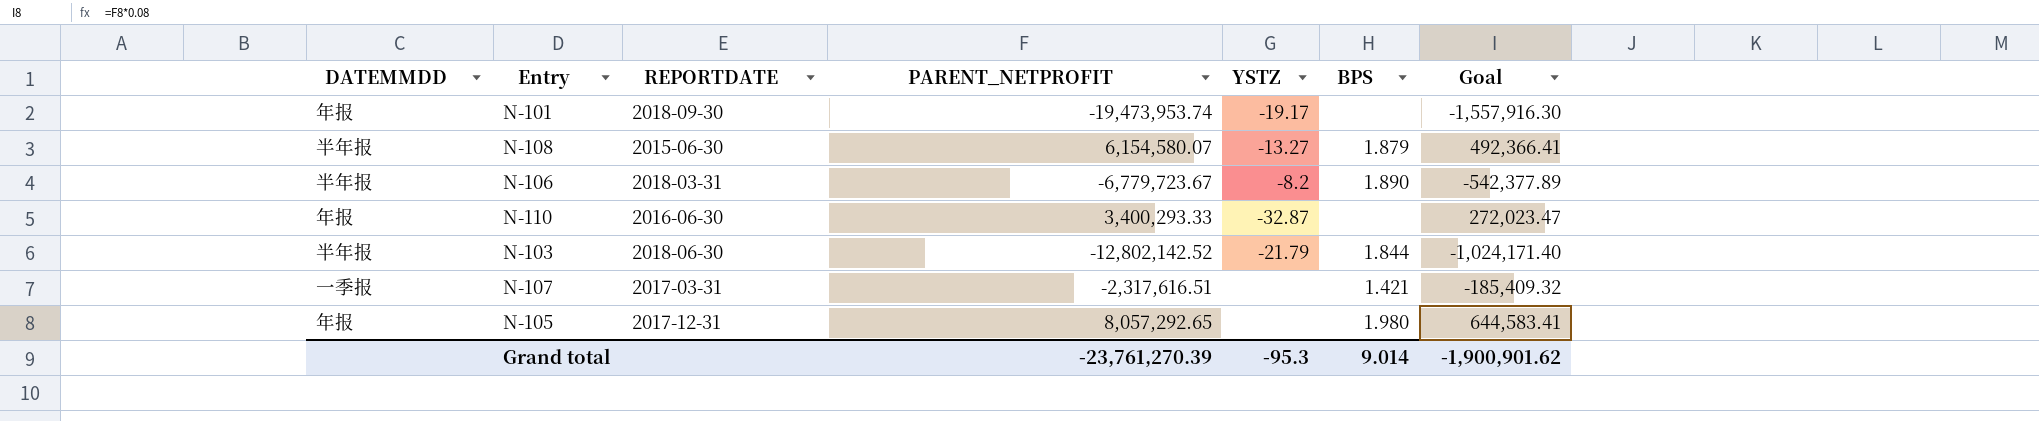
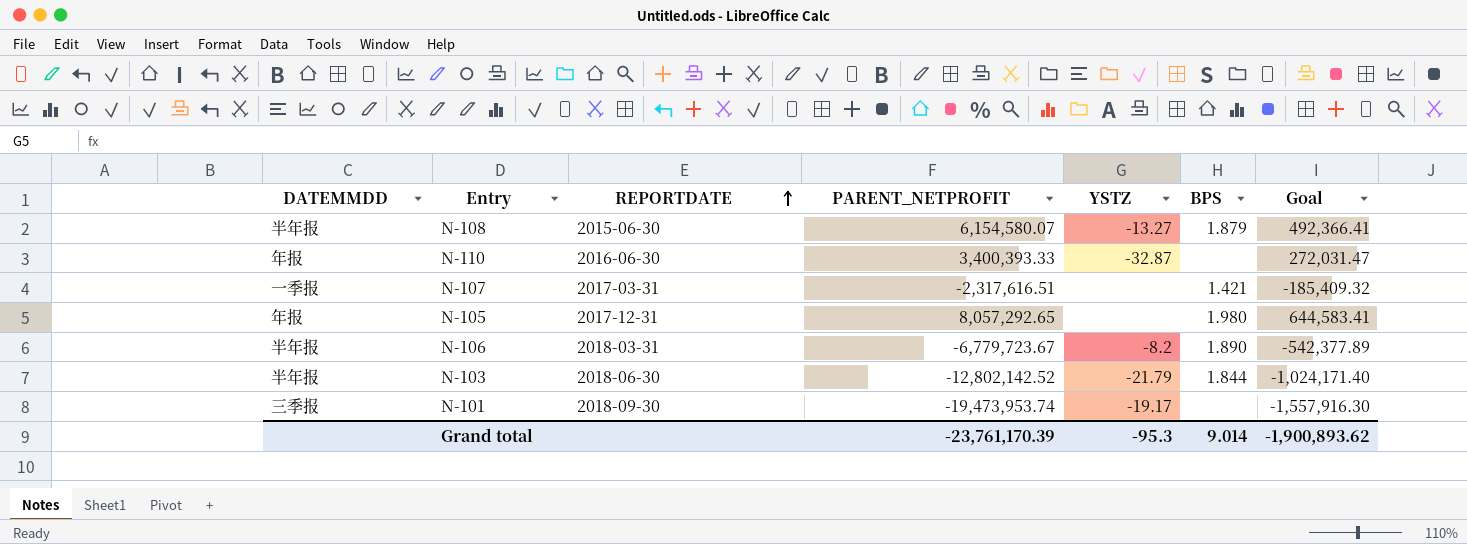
row order: none -> REPORTDATE ascending
N-110 | PARENT_NETPROFIT: 3,400,293.33 -> 3,400,393.33
N-110 | Goal: 272,023.47 -> 272,031.47
N-101 | DATEMMDD: 年报 -> 三季报
Grand total | PARENT_NETPROFIT: -23,761,270.39 -> -23,761,170.39
Grand total | Goal: -1,900,901.62 -> -1,900,893.62

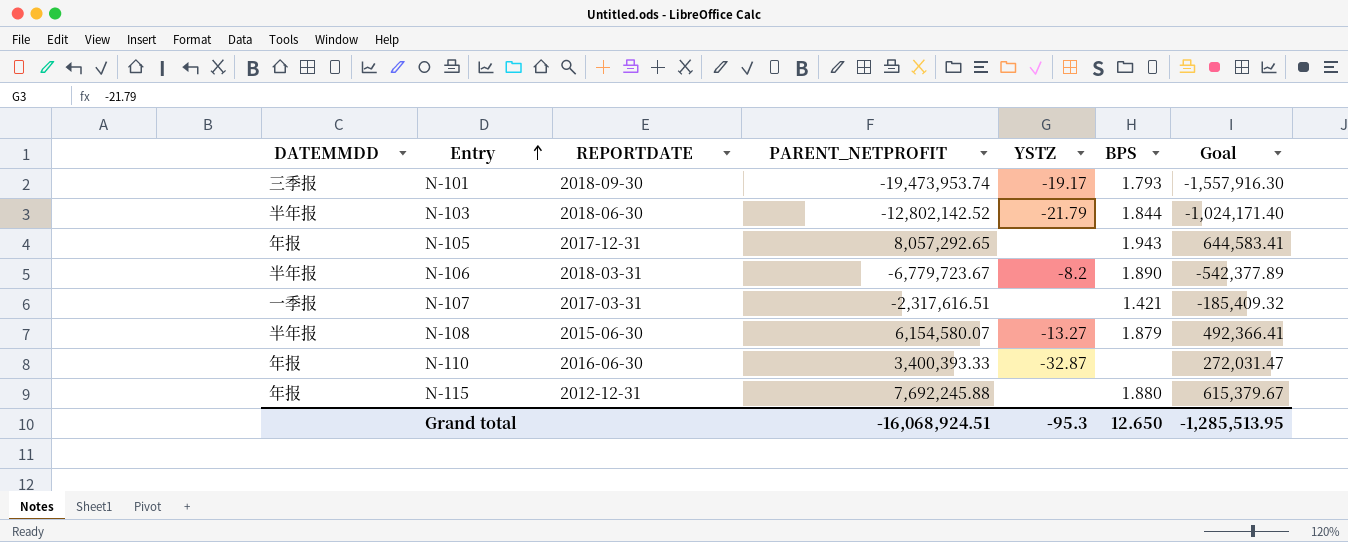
row order: REPORTDATE ascending -> Entry ascending
N-101 | BPS: none -> 1.793
N-105 | BPS: 1.980 -> 1.943
row N-115: none -> 年报 | 2012-12-31 | 7,692,245.88 | none | 1.880 | 615,379.67
Grand total | PARENT_NETPROFIT: -23,761,170.39 -> -16,068,924.51
Grand total | BPS: 9.014 -> 12.650
Grand total | Goal: -1,900,893.62 -> -1,285,513.95

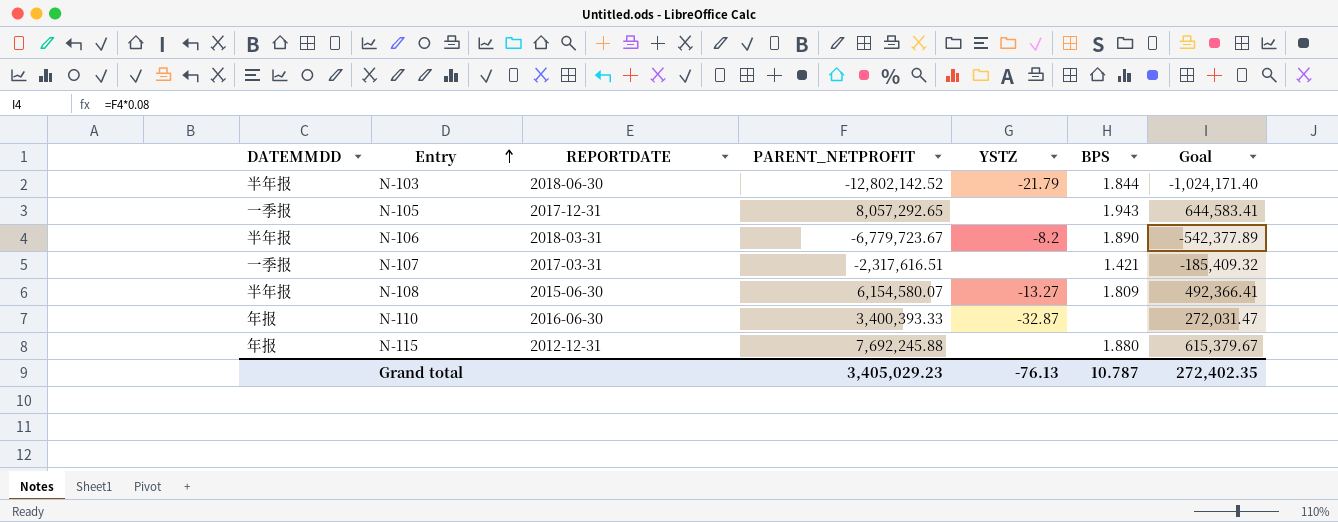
row N-101: 三季报 | 2018-09-30 | -19,473,953.74 | -19.17 | 1.793 | -1,557,916.30 -> none
N-105 | DATEMMDD: 年报 -> 一季报
N-108 | BPS: 1.879 -> 1.809
Grand total | PARENT_NETPROFIT: -16,068,924.51 -> 3,405,029.23
Grand total | YSTZ: -95.3 -> -76.13
Grand total | BPS: 12.650 -> 10.787
Grand total | Goal: -1,285,513.95 -> 272,402.35

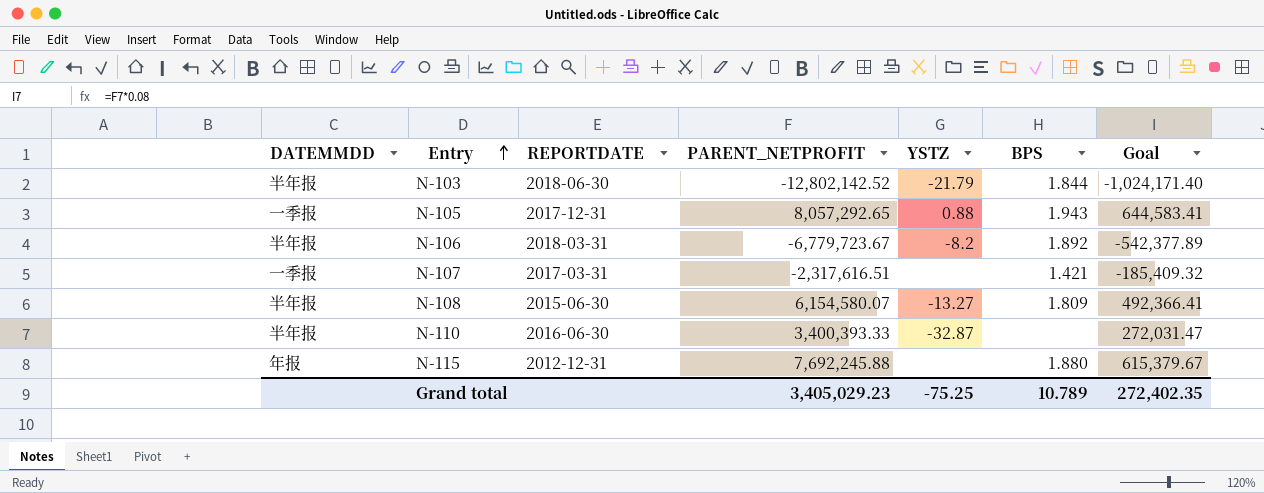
N-105 | YSTZ: none -> 0.88
N-106 | BPS: 1.890 -> 1.892
N-110 | DATEMMDD: 年报 -> 半年报
Grand total | YSTZ: -76.13 -> -75.25
Grand total | BPS: 10.787 -> 10.789

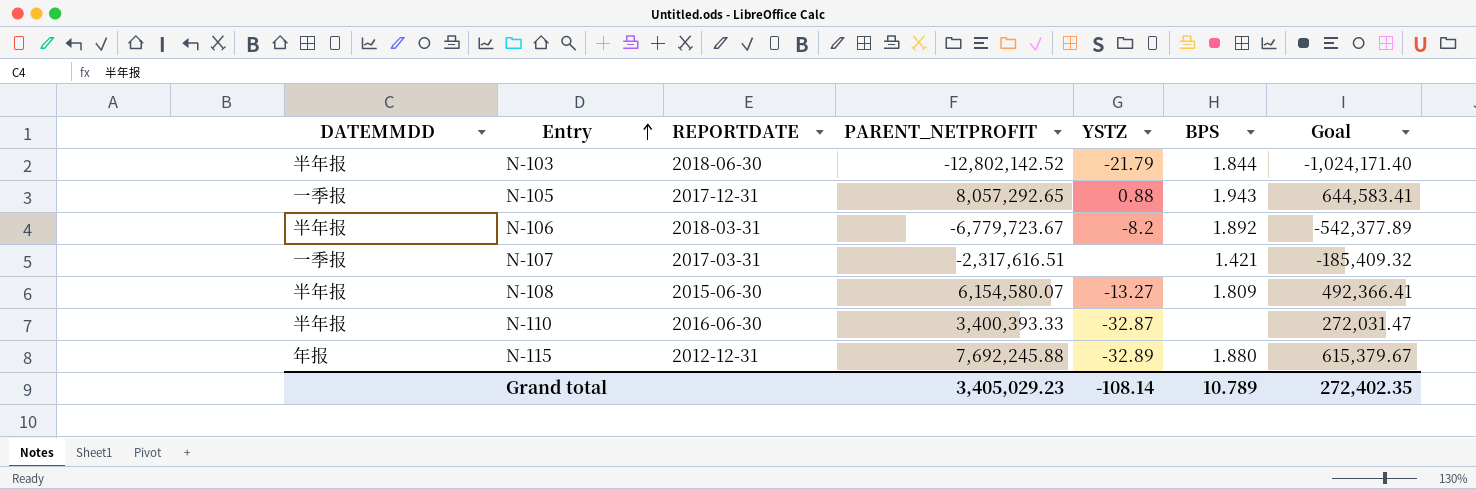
N-115 | YSTZ: none -> -32.89
Grand total | YSTZ: -75.25 -> -108.14

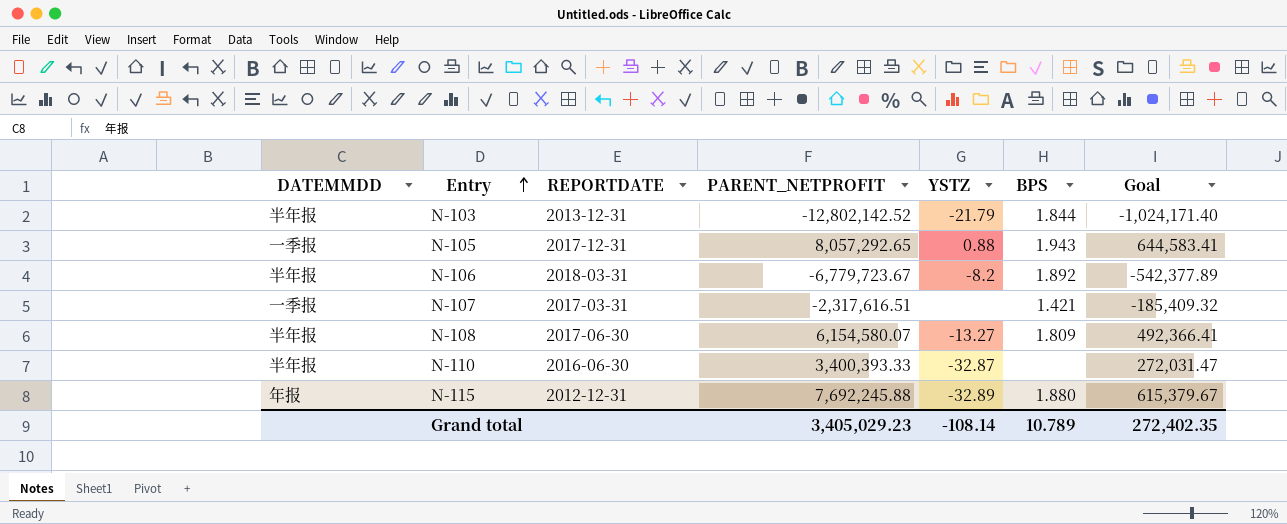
N-103 | REPORTDATE: 2018-06-30 -> 2013-12-31
N-108 | REPORTDATE: 2015-06-30 -> 2017-06-30

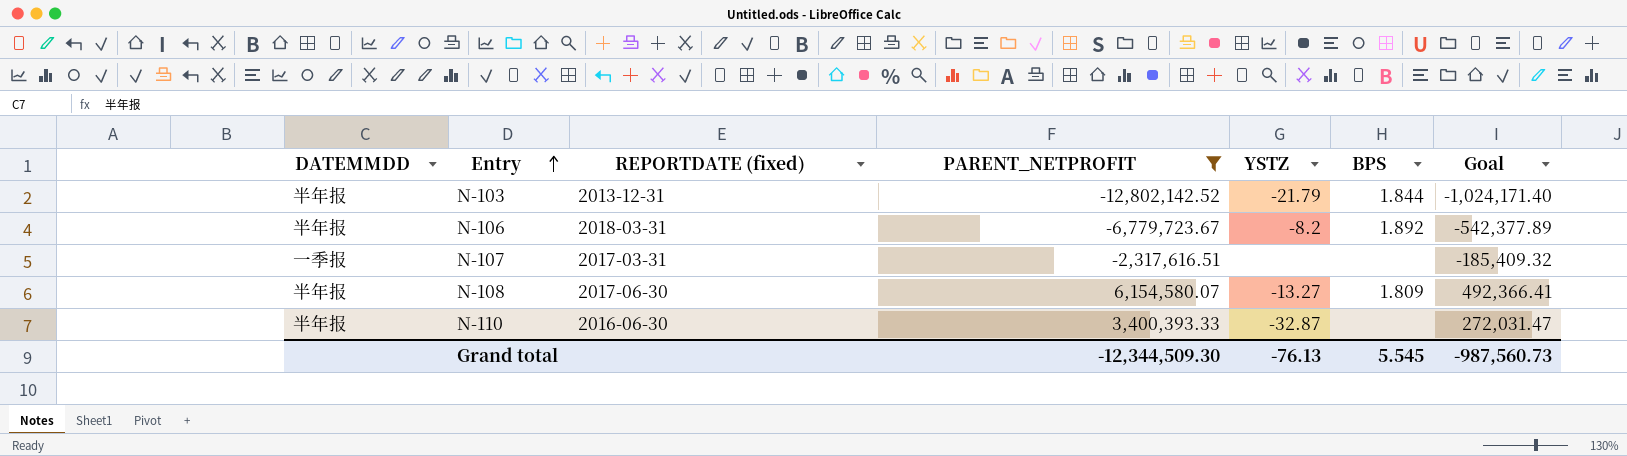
filter: none -> PARENT_NETPROFIT <= 6,154,580.07
column name: REPORTDATE -> REPORTDATE (fixed)
N-107 | BPS: 1.421 -> none
Grand total | PARENT_NETPROFIT: 3,405,029.23 -> -12,344,509.30
Grand total | YSTZ: -108.14 -> -76.13
Grand total | BPS: 10.789 -> 5.545
Grand total | Goal: 272,402.35 -> -987,560.73

